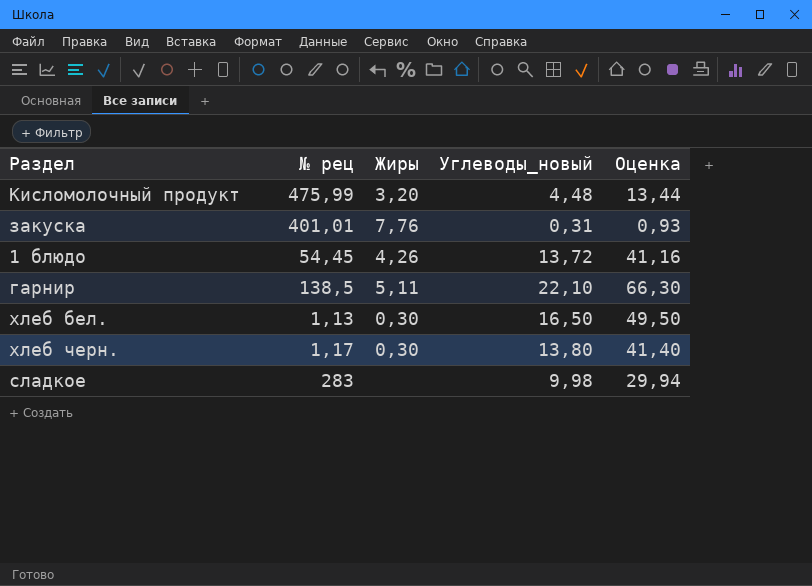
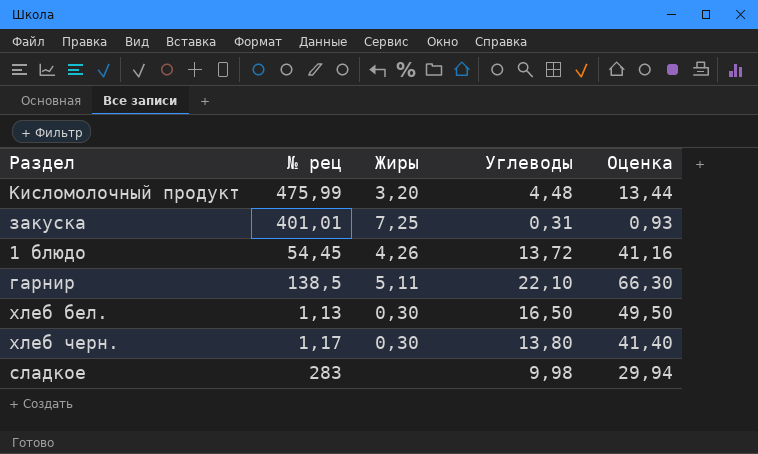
column name: Углеводы_новый -> Углеводы
закуска | Жиры: 7,76 -> 7,25

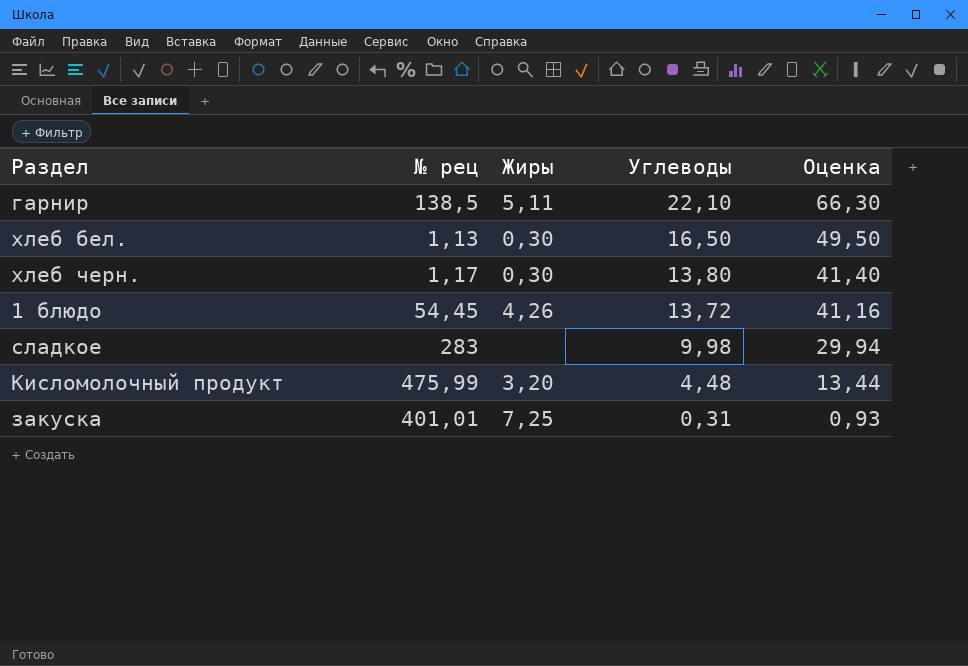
row order: none -> Углеводы descending

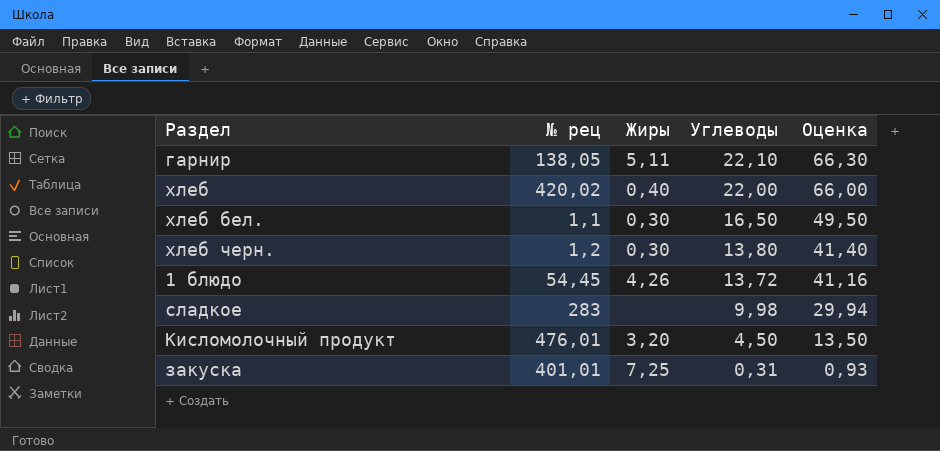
гарнир | № рец: 138,5 -> 138,05
row хлеб: none -> 420,02 | 0,40 | 22,00 | 66,00
хлеб бел. | № рец: 1,13 -> 1,1
хлеб черн. | № рец: 1,17 -> 1,2
Кисломолочный продукт | № рец: 475,99 -> 476,01
Кисломолочный продукт | Углеводы: 4,48 -> 4,50
Кисломолочный продукт | Оценка: 13,44 -> 13,50

